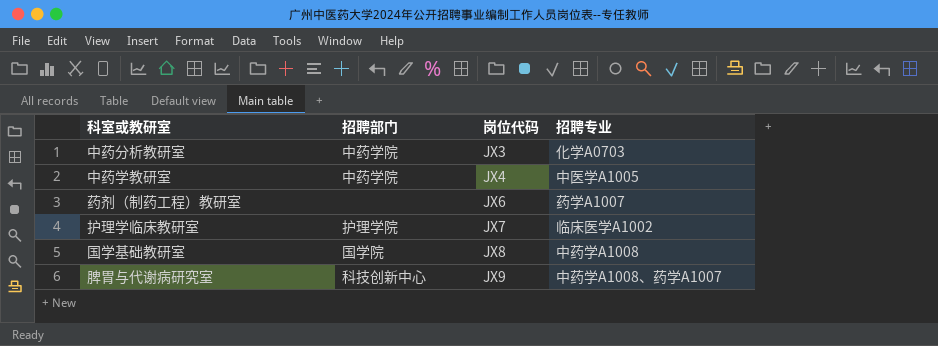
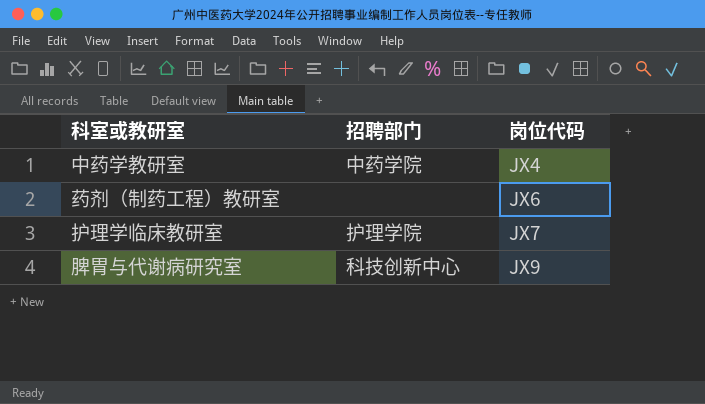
column 招聘专业 | position: 4 -> none
row 中药分析教研室: 中药学院 | JX3 | 化学A0703 -> none
row 国学基础教研室: 国学院 | JX8 | 中药学A1008 -> none

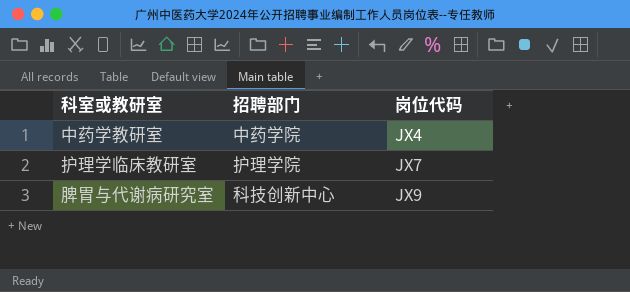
row 药剂（制药工程）教研室: none | JX6 -> none

